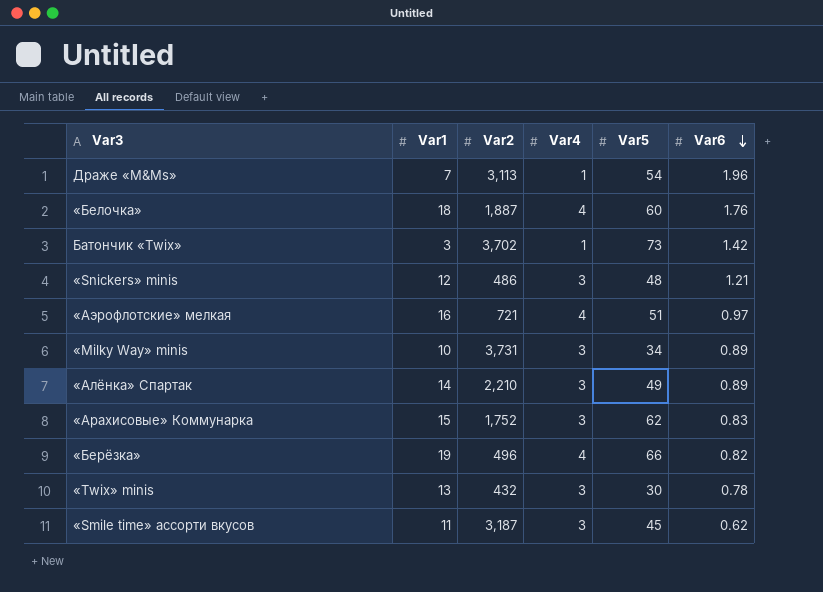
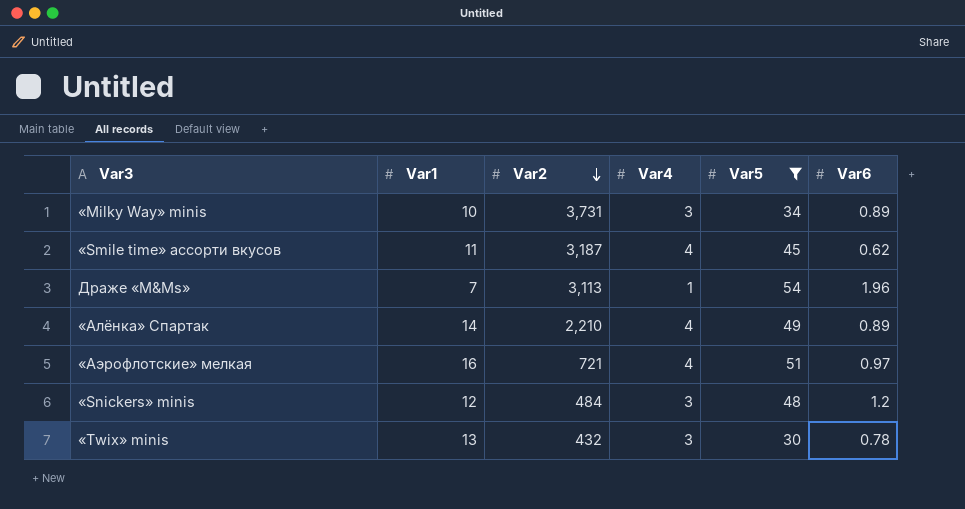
filter: none -> Var5 <= 54
row order: Var6 descending -> Var2 descending
«Smile time» ассорти вкусов | Var4: 3 -> 4
«Алёнка» Спартак | Var4: 3 -> 4
«Snickers» minis | Var2: 486 -> 484
«Snickers» minis | Var6: 1.21 -> 1.2

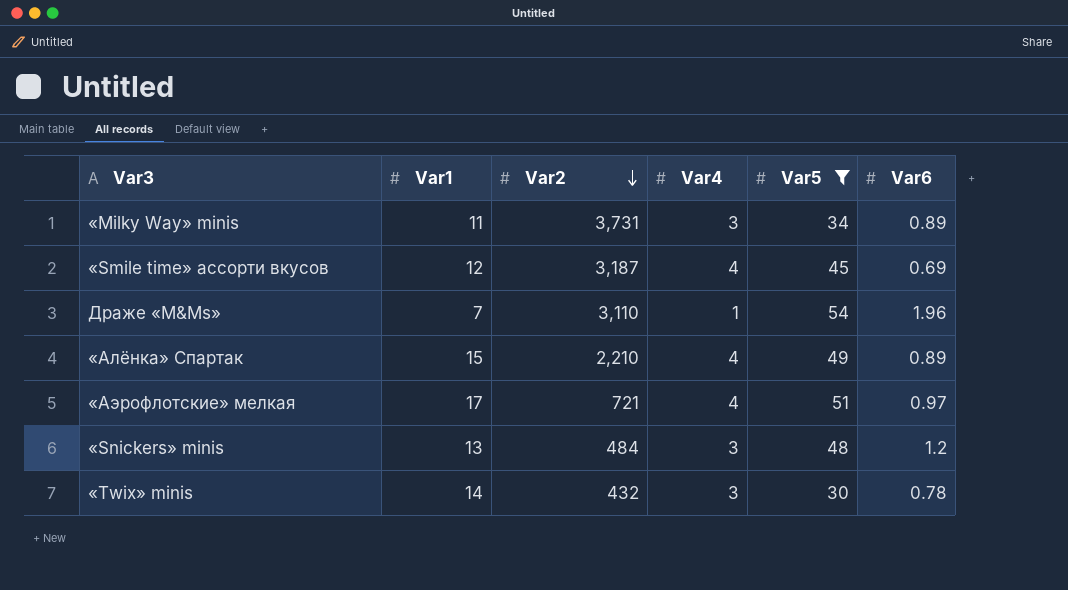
«Milky Way» minis | Var1: 10 -> 11
«Smile time» ассорти вкусов | Var1: 11 -> 12
«Smile time» ассорти вкусов | Var6: 0.62 -> 0.69
Драже «M&Ms» | Var2: 3,113 -> 3,110
«Алёнка» Спартак | Var1: 14 -> 15
«Аэрофлотские» мелкая | Var1: 16 -> 17
«Snickers» minis | Var1: 12 -> 13
«Twix» minis | Var1: 13 -> 14

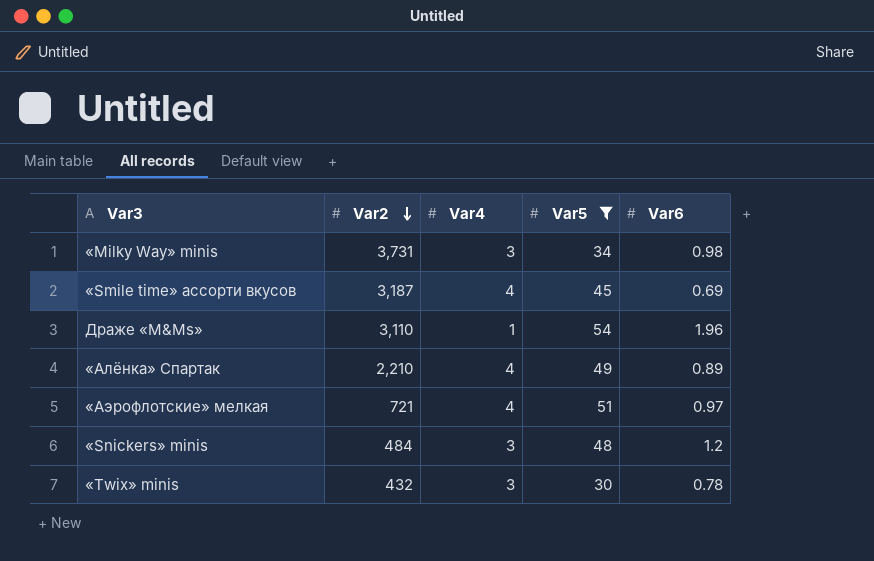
column Var1 | position: 2 -> none
«Milky Way» minis | Var6: 0.89 -> 0.98

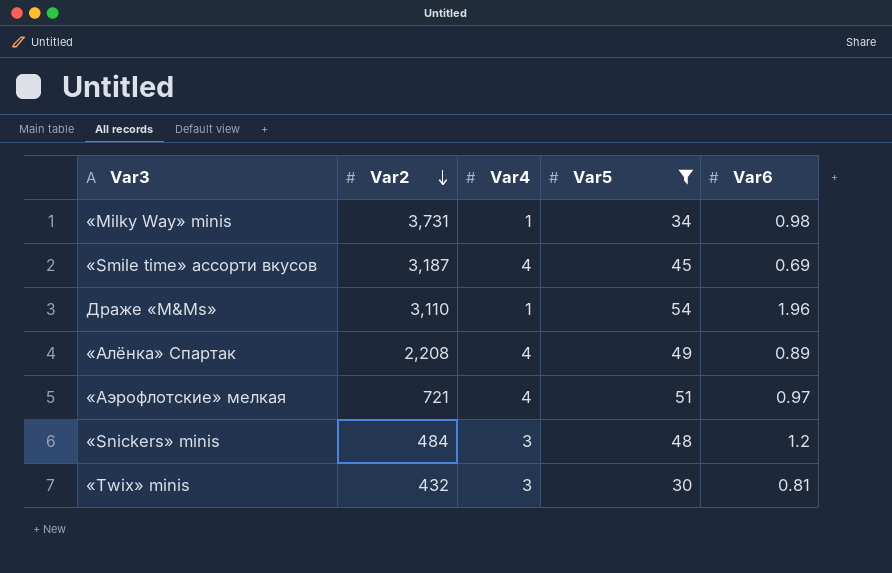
«Milky Way» minis | Var4: 3 -> 1
«Алёнка» Спартак | Var2: 2,210 -> 2,208
«Twix» minis | Var6: 0.78 -> 0.81

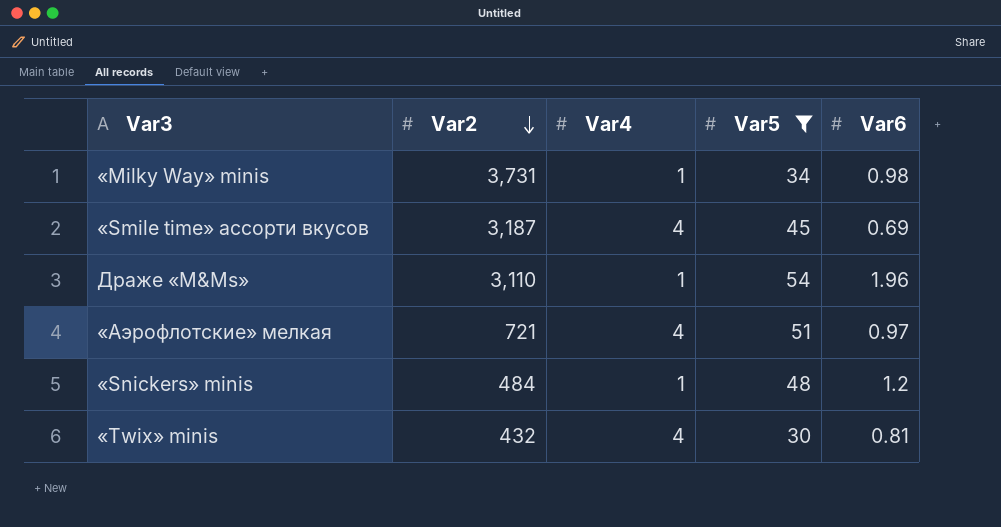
row «Алёнка» Спартак: 2,208 | 4 | 49 | 0.89 -> none
«Snickers» minis | Var4: 3 -> 1
«Twix» minis | Var4: 3 -> 4

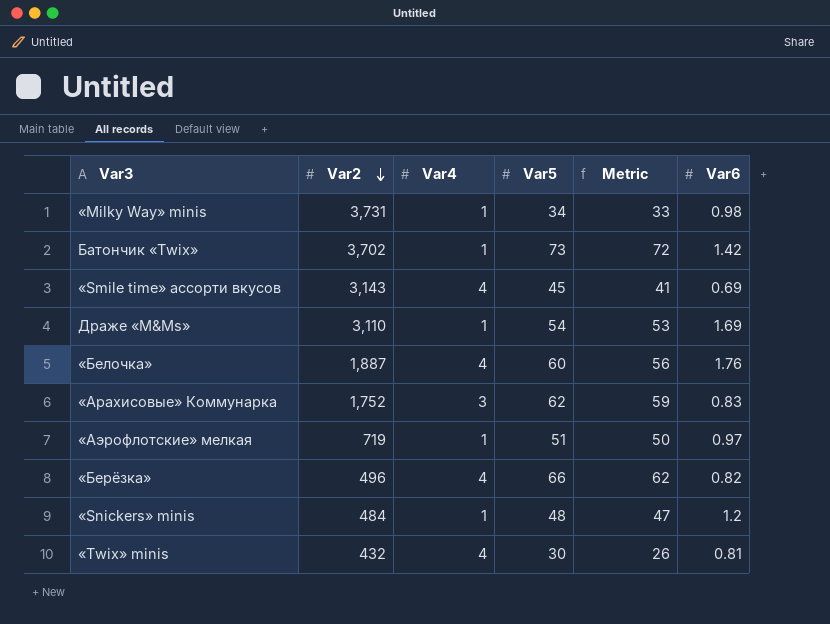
filter: Var5 <= 54 -> none
column Metric | formula: none -> [Var5] - [Var4]
«Smile time» ассорти вкусов | Var2: 3,187 -> 3,143
Драже «M&Ms» | Var6: 1.96 -> 1.69
«Аэрофлотские» мелкая | Var2: 721 -> 719
«Аэрофлотские» мелкая | Var4: 4 -> 1

